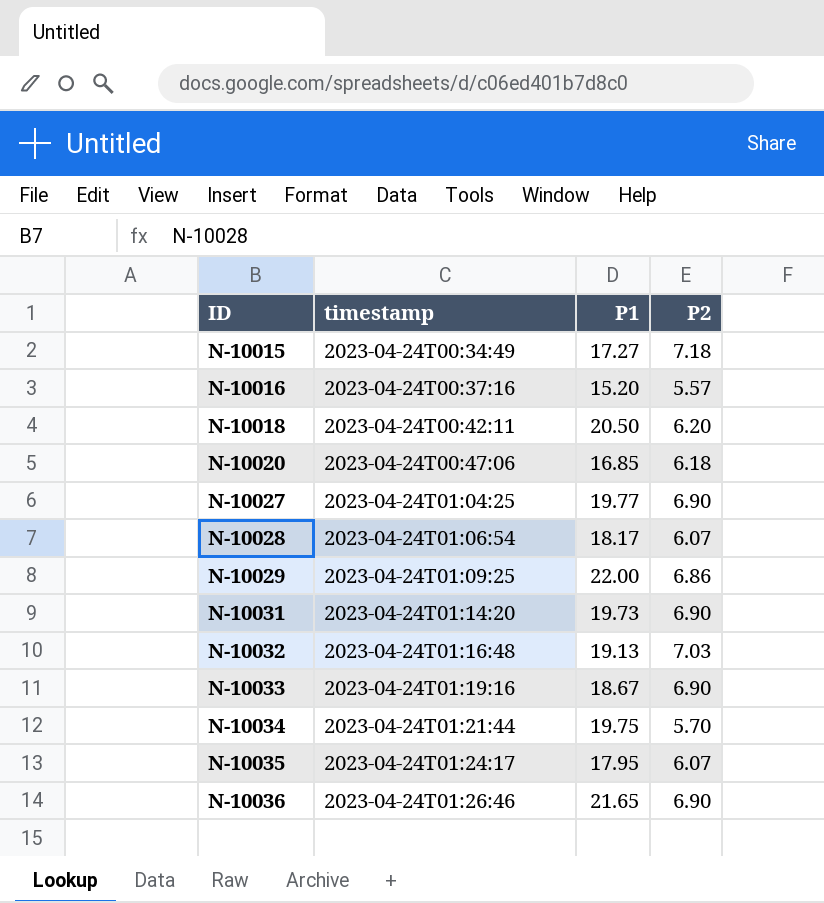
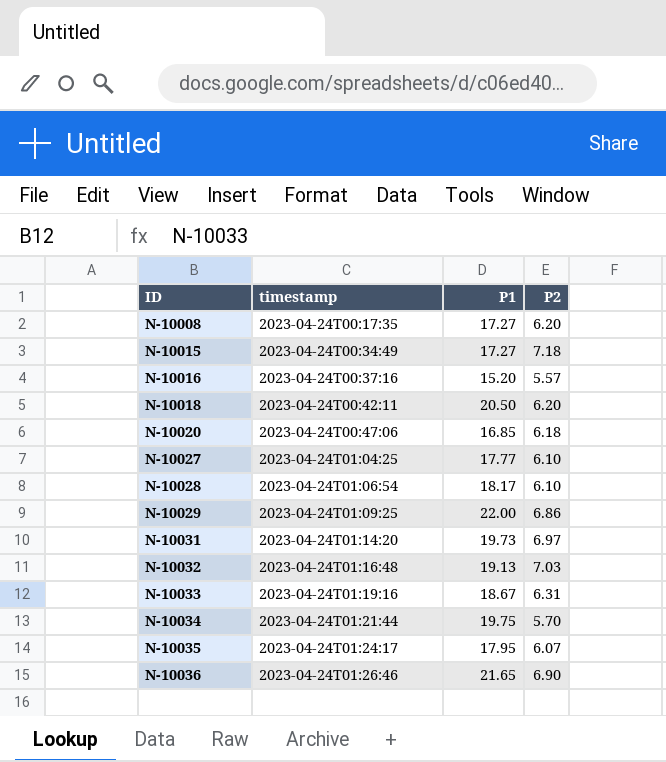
row N-10008: none -> 2023-04-24T00:17:35 | 17.27 | 6.20
N-10027 | P1: 19.77 -> 17.77
N-10027 | P2: 6.90 -> 6.10
N-10028 | P2: 6.07 -> 6.10
N-10031 | P2: 6.90 -> 6.97
N-10033 | P2: 6.90 -> 6.31

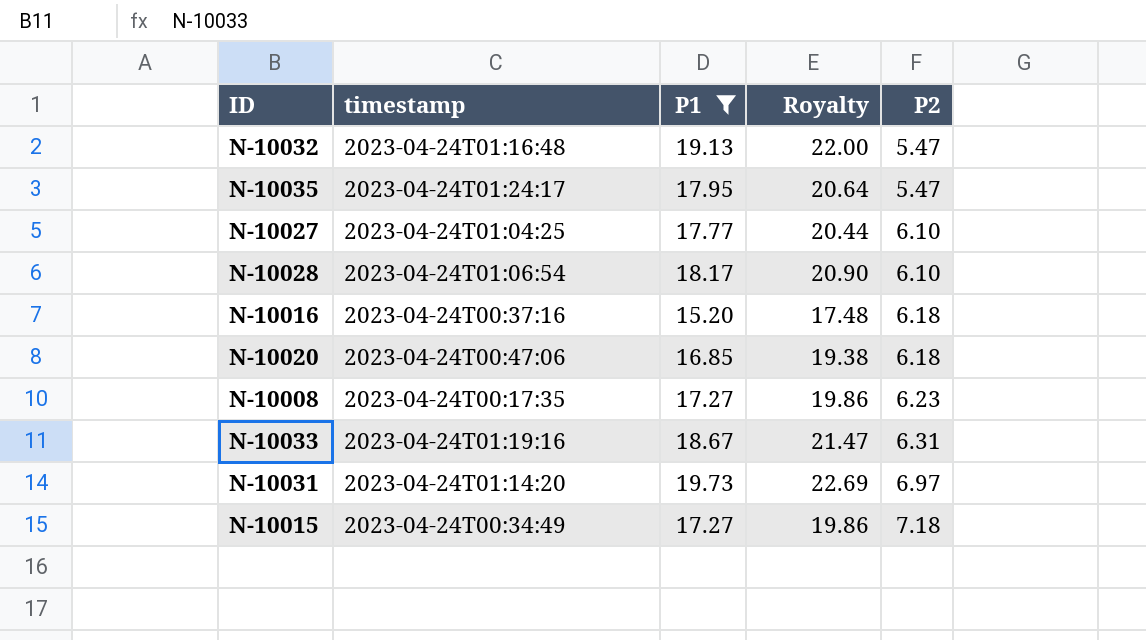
filter: none -> P1 <= 19.73
row order: ID ascending -> P2 ascending
column Royalty | formula: none -> [P1] * 1.15
N-10032 | P2: 7.03 -> 5.47
N-10035 | P2: 6.07 -> 5.47
N-10016 | P2: 5.57 -> 6.18
N-10008 | P2: 6.20 -> 6.23

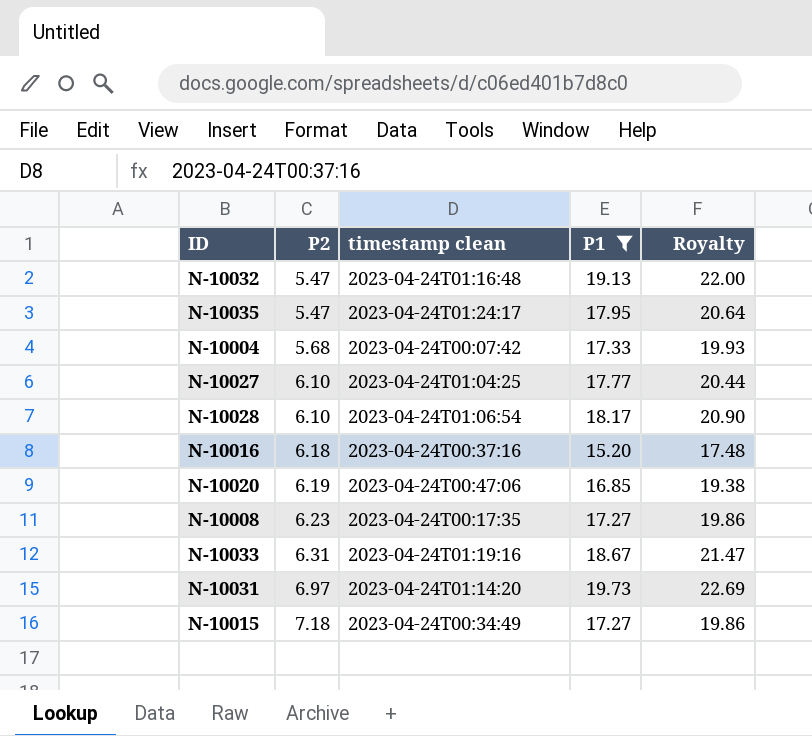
column P2 | position: 5 -> 2
column name: timestamp -> timestamp clean
row N-10004: none -> 5.68 | 2023-04-24T00:07:42 | 17.33 | 19.93
N-10020 | P2: 6.18 -> 6.19

